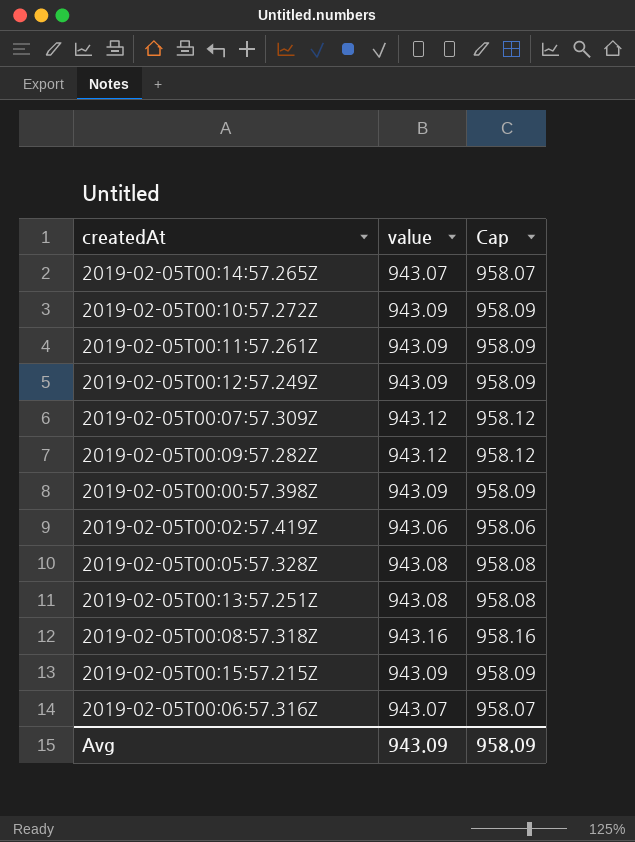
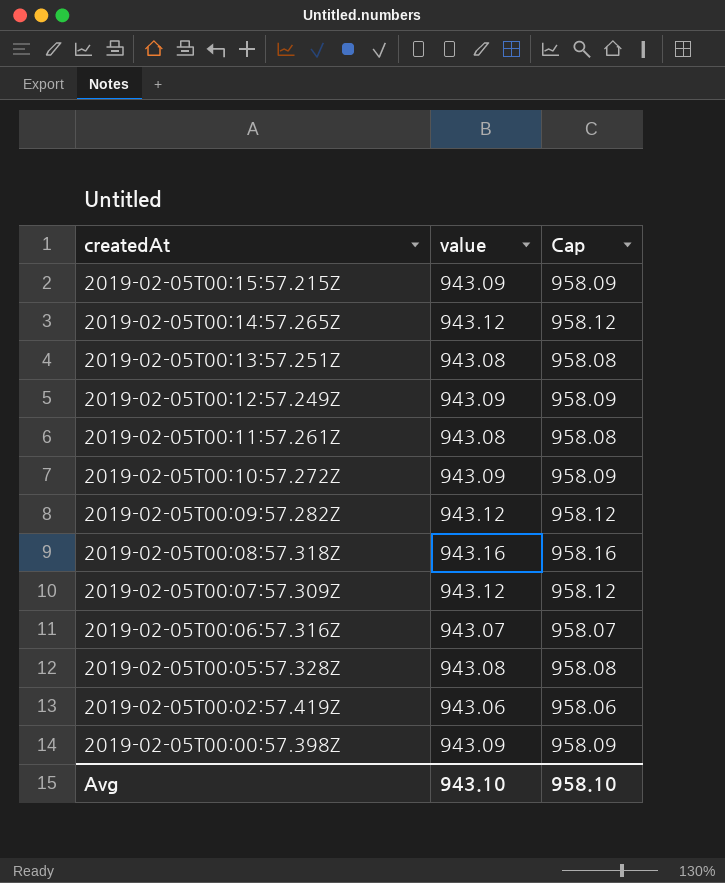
row order: none -> createdAt descending
2019-02-05T00:14:57.265Z | value: 943.07 -> 943.12
2019-02-05T00:14:57.265Z | Cap: 958.07 -> 958.12
2019-02-05T00:11:57.261Z | value: 943.09 -> 943.08
2019-02-05T00:11:57.261Z | Cap: 958.09 -> 958.08
Avg | value: 943.09 -> 943.10
Avg | Cap: 958.09 -> 958.10

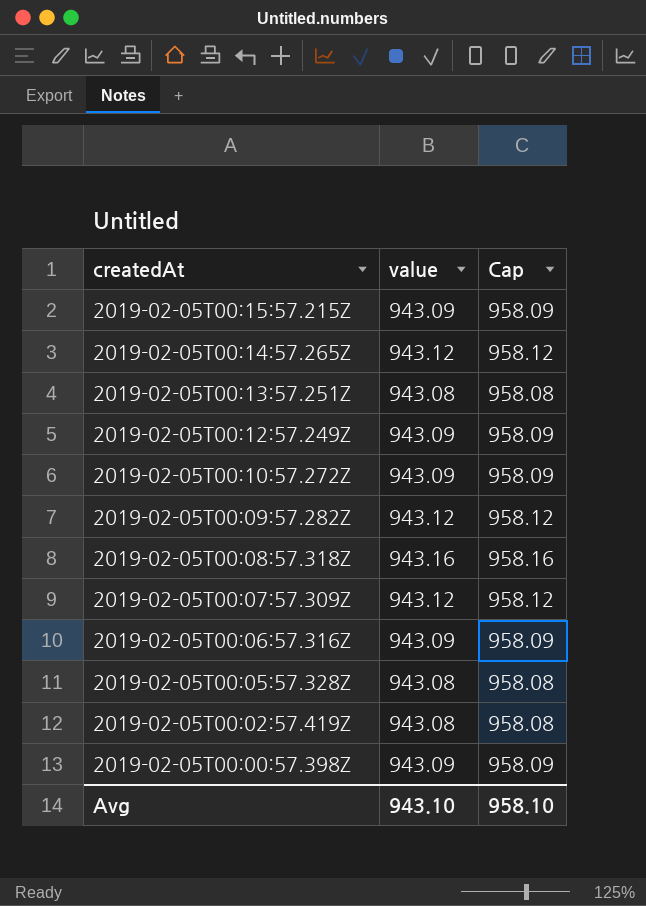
row 2019-02-05T00:11:57.261Z: 943.08 | 958.08 -> none
2019-02-05T00:06:57.316Z | value: 943.07 -> 943.09
2019-02-05T00:06:57.316Z | Cap: 958.07 -> 958.09
2019-02-05T00:02:57.419Z | value: 943.06 -> 943.08
2019-02-05T00:02:57.419Z | Cap: 958.06 -> 958.08

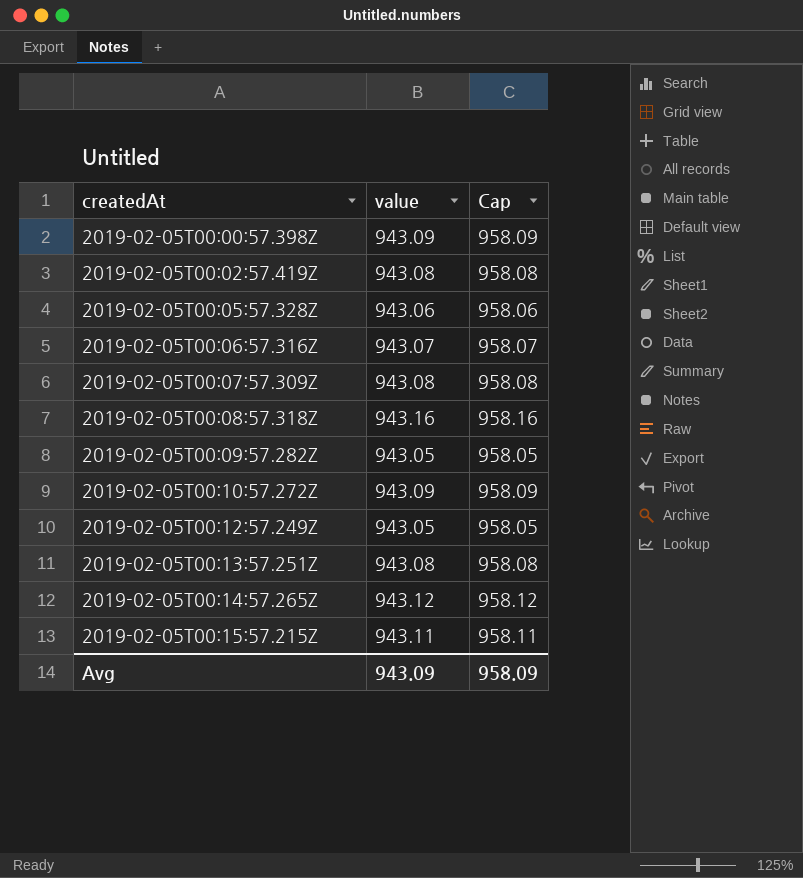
row order: createdAt descending -> createdAt ascending
2019-02-05T00:05:57.328Z | value: 943.08 -> 943.06
2019-02-05T00:05:57.328Z | Cap: 958.08 -> 958.06
2019-02-05T00:06:57.316Z | value: 943.09 -> 943.07
2019-02-05T00:06:57.316Z | Cap: 958.09 -> 958.07
2019-02-05T00:07:57.309Z | value: 943.12 -> 943.08
2019-02-05T00:07:57.309Z | Cap: 958.12 -> 958.08
2019-02-05T00:09:57.282Z | value: 943.12 -> 943.05
2019-02-05T00:09:57.282Z | Cap: 958.12 -> 958.05
2019-02-05T00:12:57.249Z | value: 943.09 -> 943.05
2019-02-05T00:12:57.249Z | Cap: 958.09 -> 958.05
2019-02-05T00:15:57.215Z | value: 943.09 -> 943.11
2019-02-05T00:15:57.215Z | Cap: 958.09 -> 958.11
Avg | value: 943.10 -> 943.09
Avg | Cap: 958.10 -> 958.09

